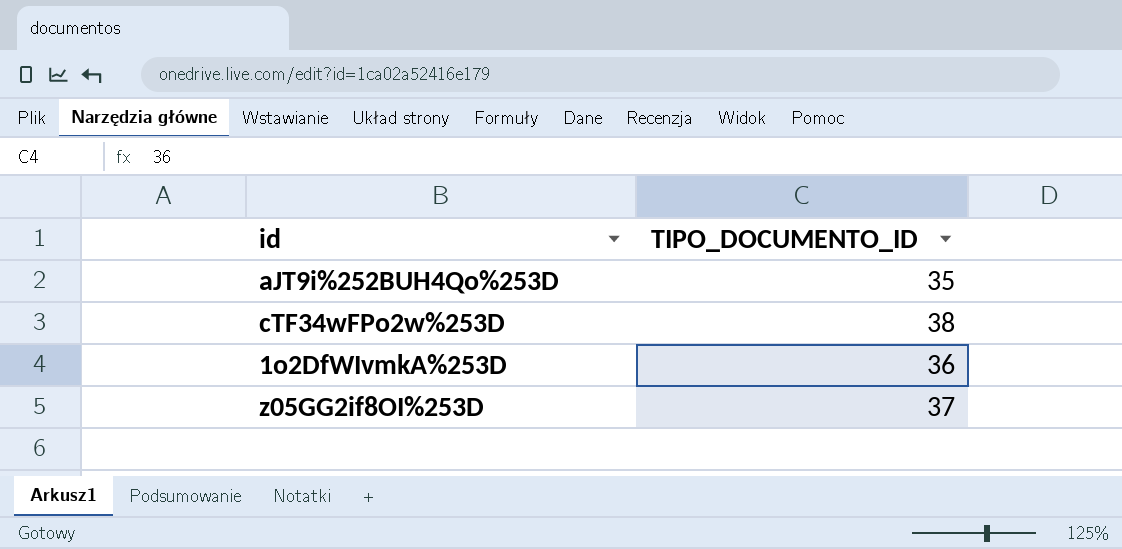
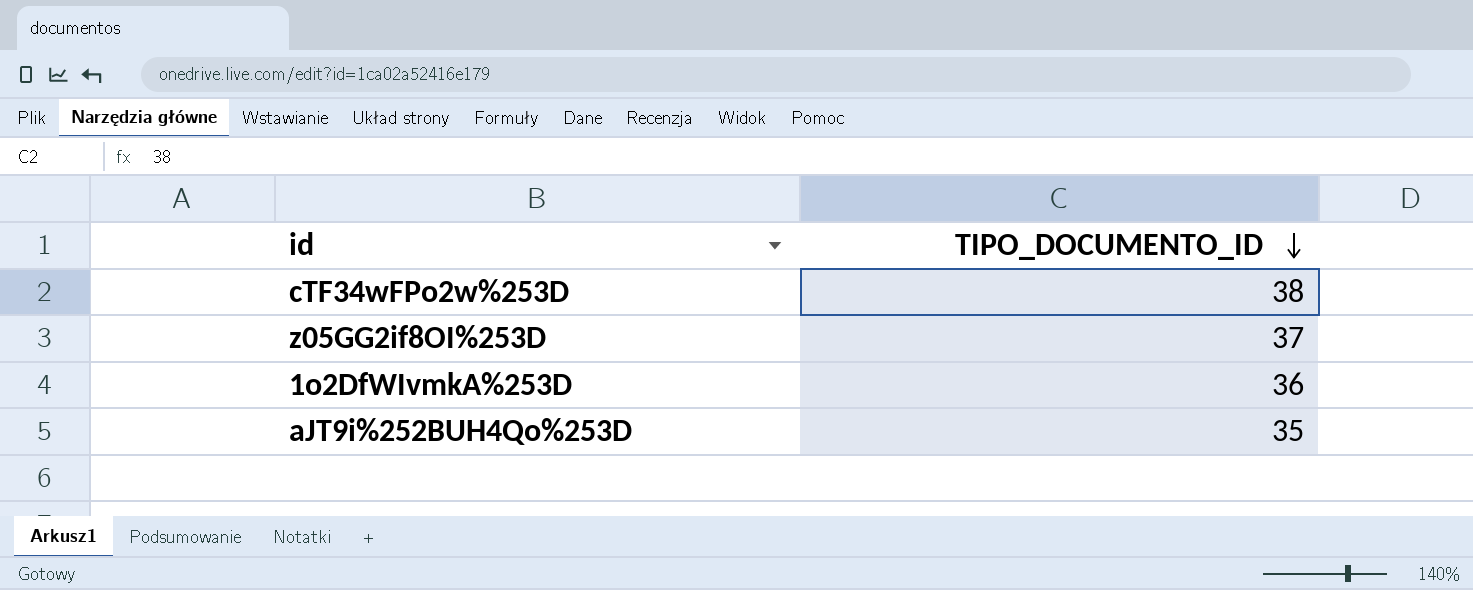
row order: none -> TIPO_DOCUMENTO_ID descending

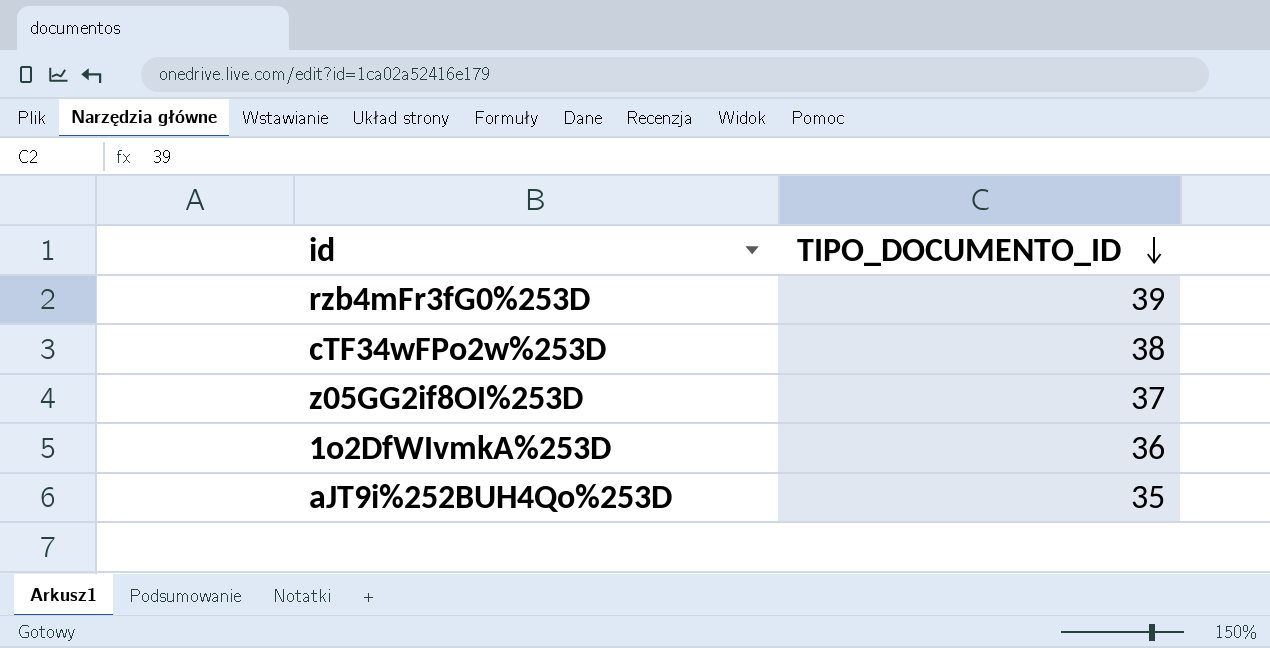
row rzb4mFr3fG0%253D: none -> 39

